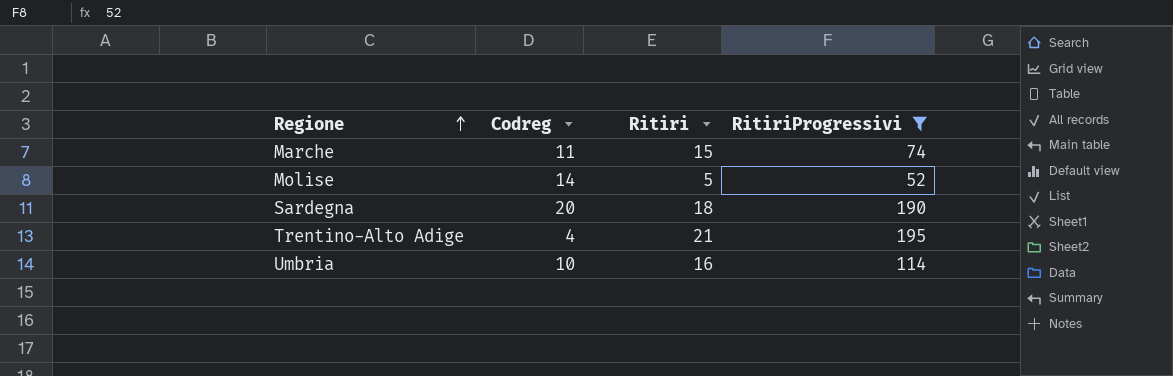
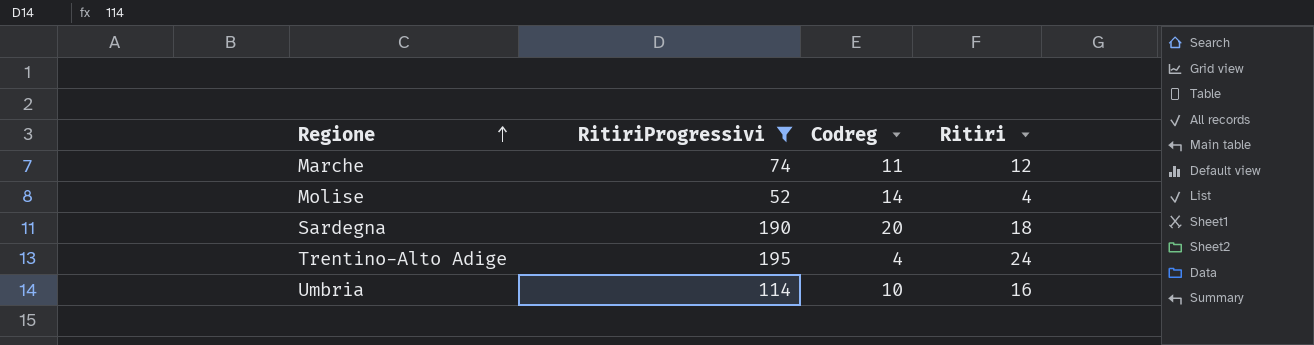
column RitiriProgressivi | position: 4 -> 2
Marche | Ritiri: 15 -> 12
Molise | Ritiri: 5 -> 4
Trentino-Alto Adige | Ritiri: 21 -> 24

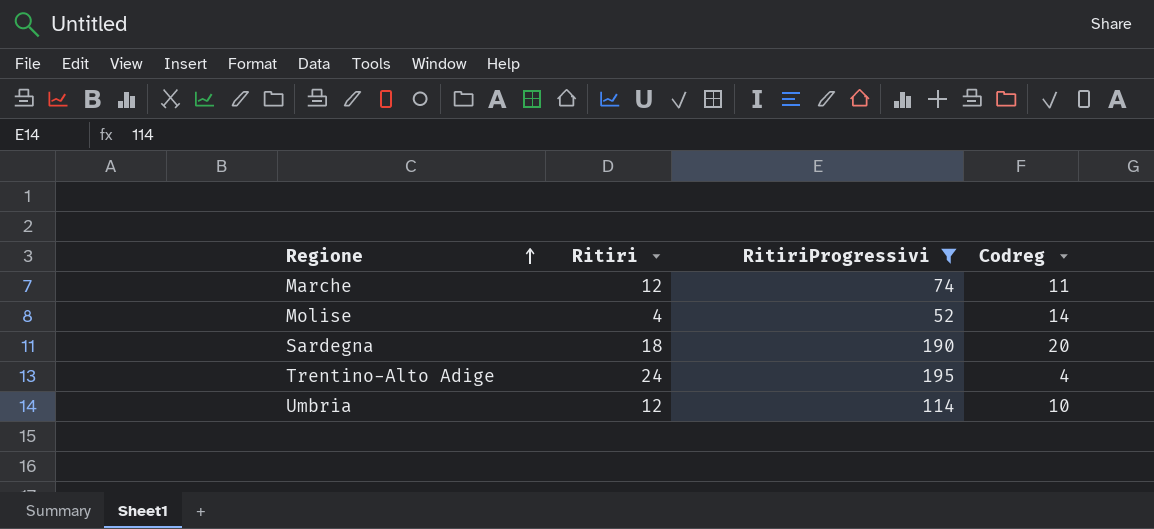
column Ritiri | position: 4 -> 2
Umbria | Ritiri: 16 -> 12

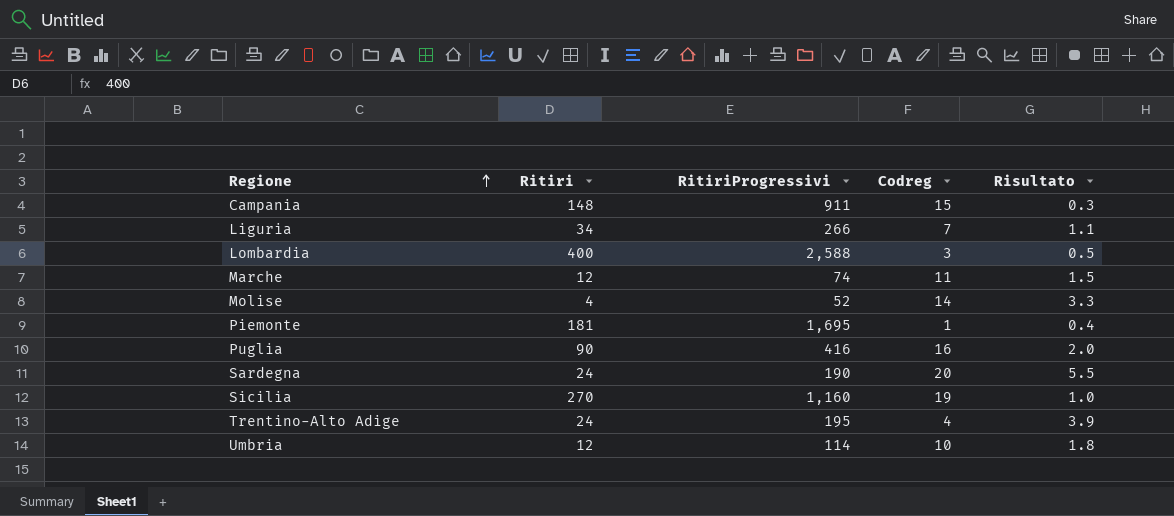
filter: RitiriProgressivi <= 195 -> none
column Risultato | position: none -> 5
Sardegna | Ritiri: 18 -> 24

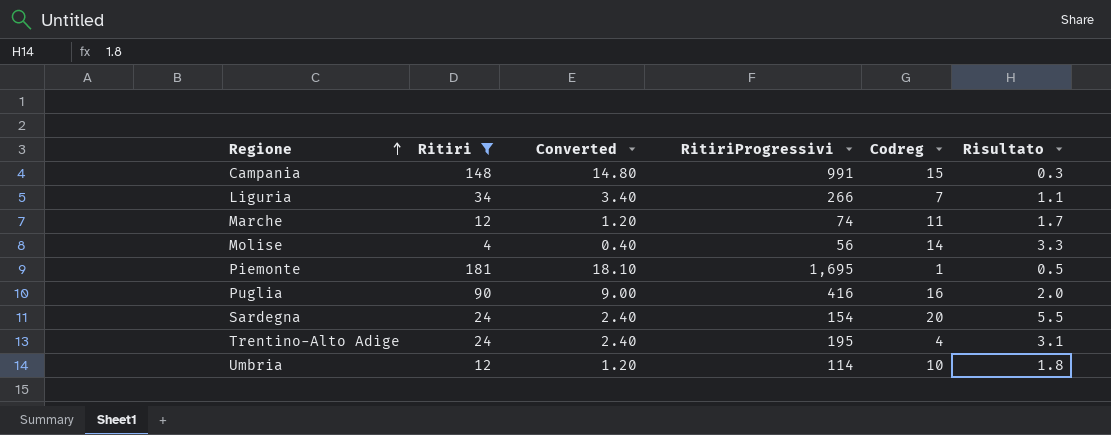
filter: none -> Ritiri <= 181
column Converted | formula: none -> [Ritiri] * 0.1
Campania | RitiriProgressivi: 911 -> 991
Marche | Risultato: 1.5 -> 1.7
Molise | RitiriProgressivi: 52 -> 56
Piemonte | Risultato: 0.4 -> 0.5
Sardegna | RitiriProgressivi: 190 -> 154
Trentino-Alto Adige | Risultato: 3.9 -> 3.1

